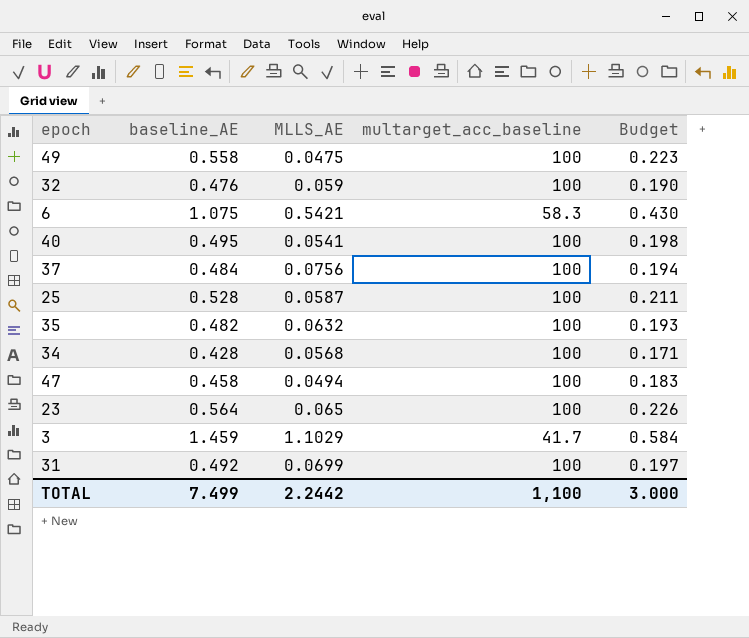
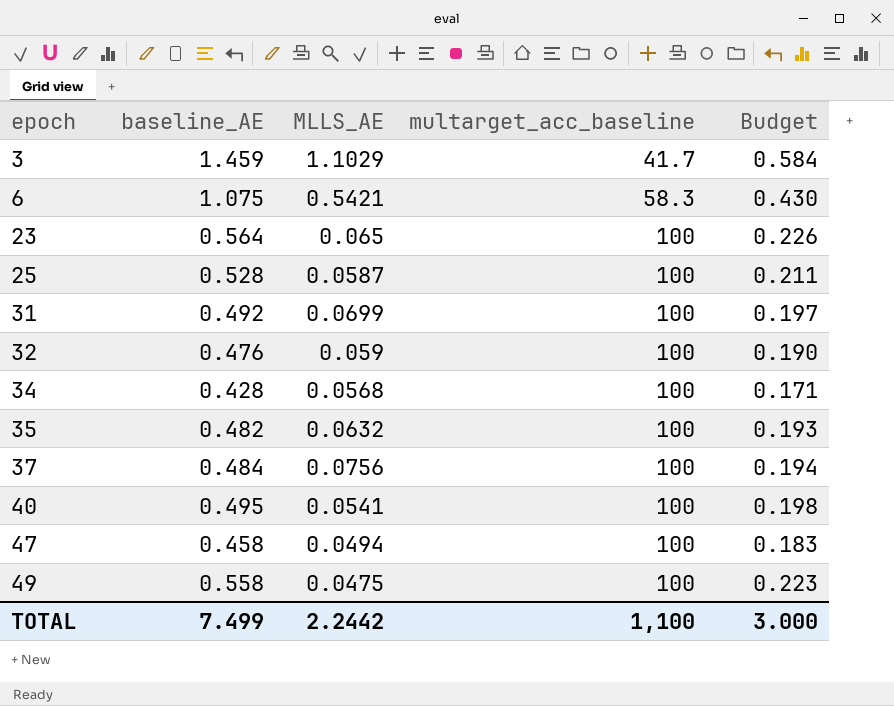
row order: none -> epoch ascending

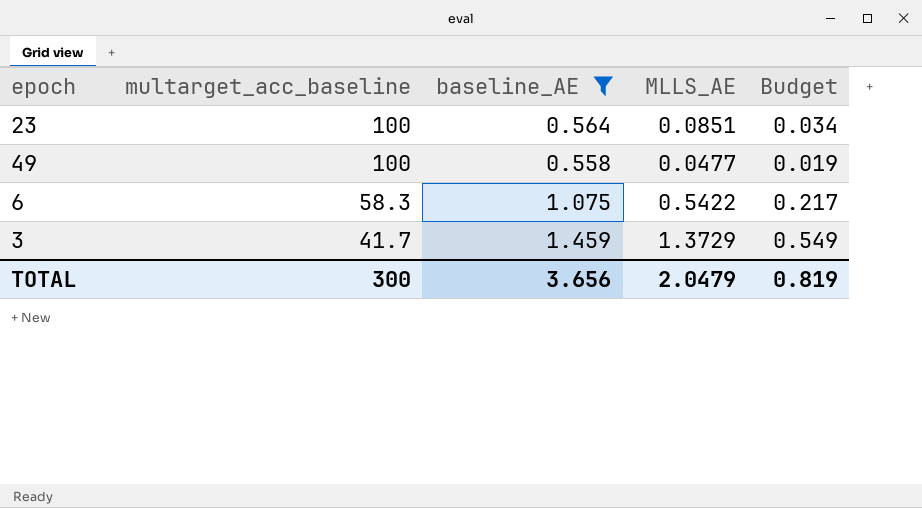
filter: none -> baseline_AE >= 0.558
row order: epoch ascending -> multarget_acc_baseline descending
column multarget_acc_baseline | position: 4 -> 2
column Budget | formula: [baseline_AE] * 0.4 -> [MLLS_AE] * 0.4
23 | MLLS_AE: 0.065 -> 0.0851
49 | MLLS_AE: 0.0475 -> 0.0477
6 | MLLS_AE: 0.5421 -> 0.5422
3 | MLLS_AE: 1.1029 -> 1.3729
TOTAL | multarget_acc_baseline: 1,100 -> 300
TOTAL | baseline_AE: 7.499 -> 3.656
TOTAL | MLLS_AE: 2.2442 -> 2.0479
TOTAL | Budget: 3.000 -> 0.819

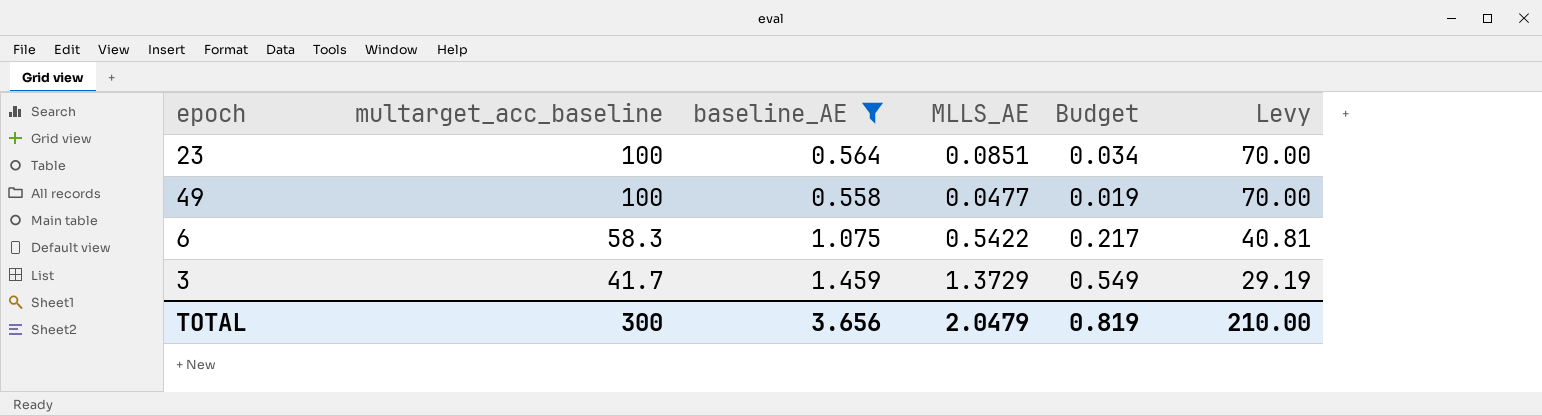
column Levy | formula: none -> [multarget_acc_baseline] * 0.7

